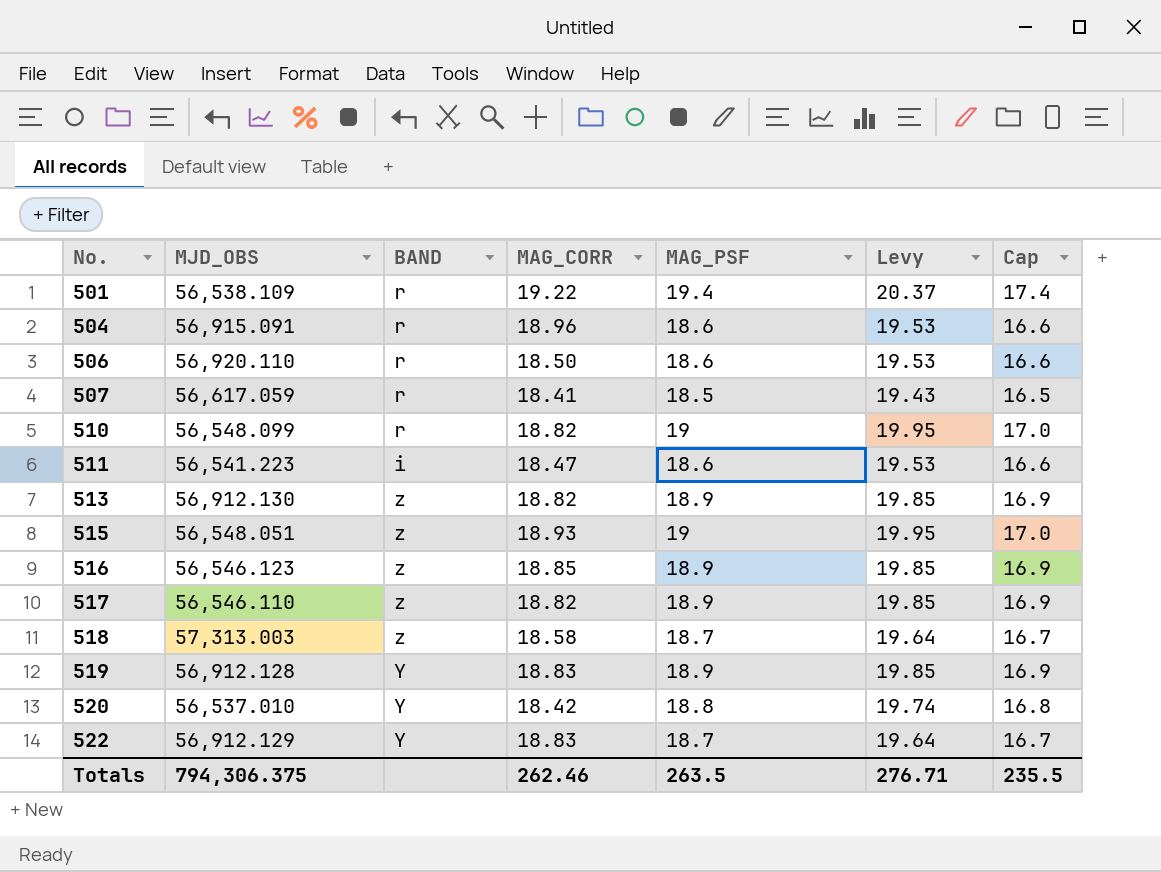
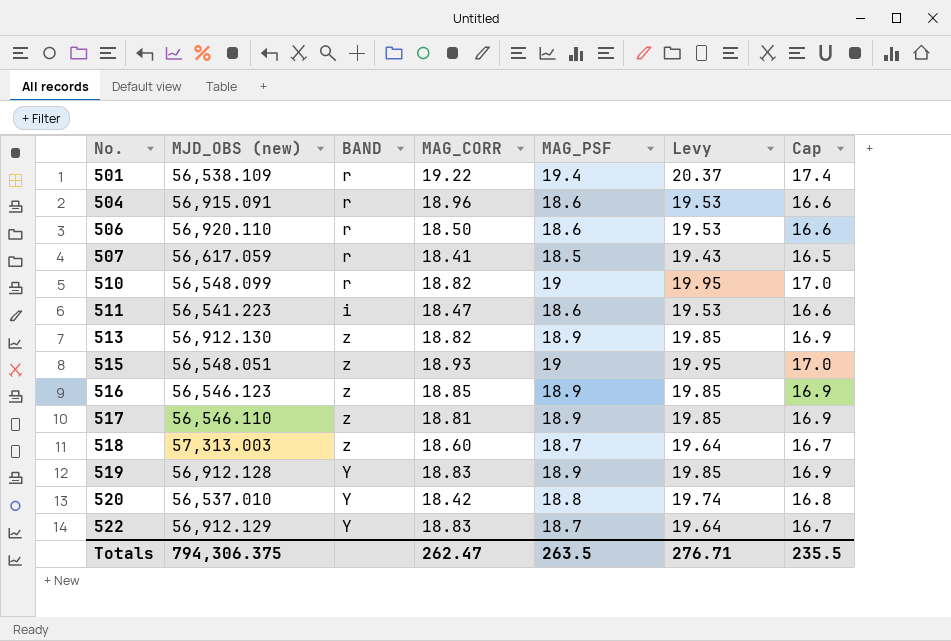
column name: MJD_OBS -> MJD_OBS (new)
517 | MAG_CORR: 18.82 -> 18.81
518 | MAG_CORR: 18.58 -> 18.60
Totals | MAG_CORR: 262.46 -> 262.47

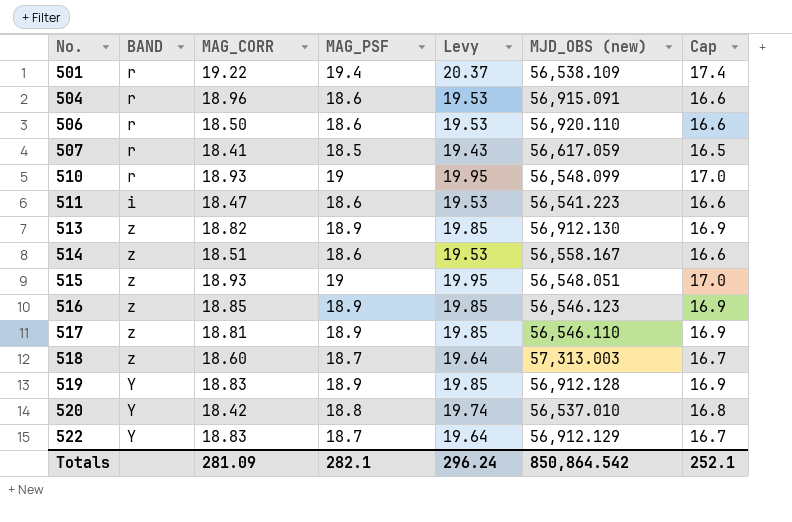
column MJD_OBS (new) | position: 2 -> 6
510 | MAG_CORR: 18.82 -> 18.93
row 514: none -> z | 18.51 | 18.6 | 19.53 | 56,558.167 | 16.6
Totals | MAG_CORR: 262.47 -> 281.09
Totals | MAG_PSF: 263.5 -> 282.1
Totals | Levy: 276.71 -> 296.24
Totals | MJD_OBS (new): 794,306.375 -> 850,864.542
Totals | Cap: 235.5 -> 252.1

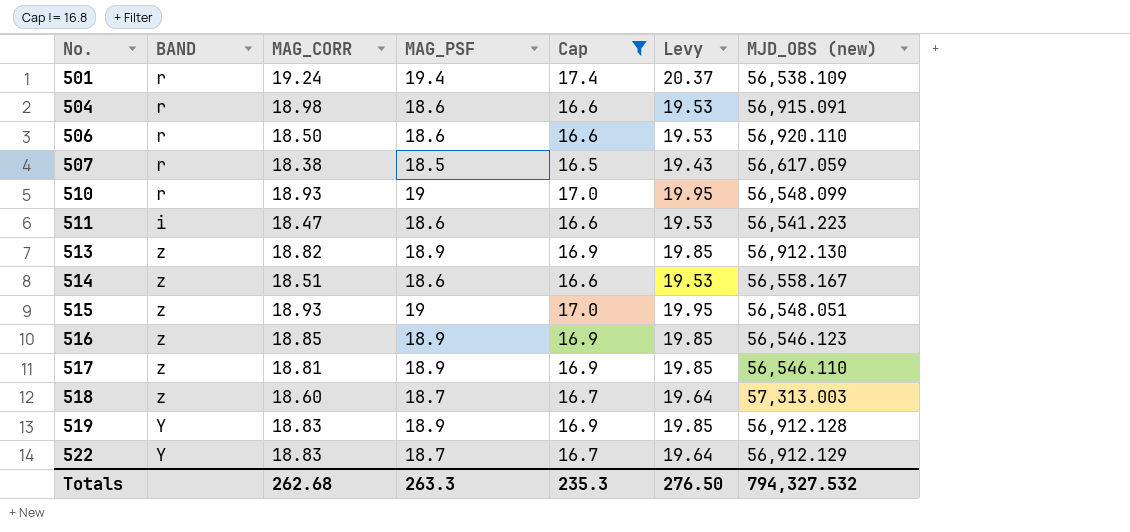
filter: none -> Cap != 16.8
column Cap | position: 7 -> 5
501 | MAG_CORR: 19.22 -> 19.24
504 | MAG_CORR: 18.96 -> 18.98
507 | MAG_CORR: 18.41 -> 18.38
Totals | MAG_CORR: 281.09 -> 262.68
Totals | MAG_PSF: 282.1 -> 263.3
Totals | Cap: 252.1 -> 235.3
Totals | Levy: 296.24 -> 276.50
Totals | MJD_OBS (new): 850,864.542 -> 794,327.532

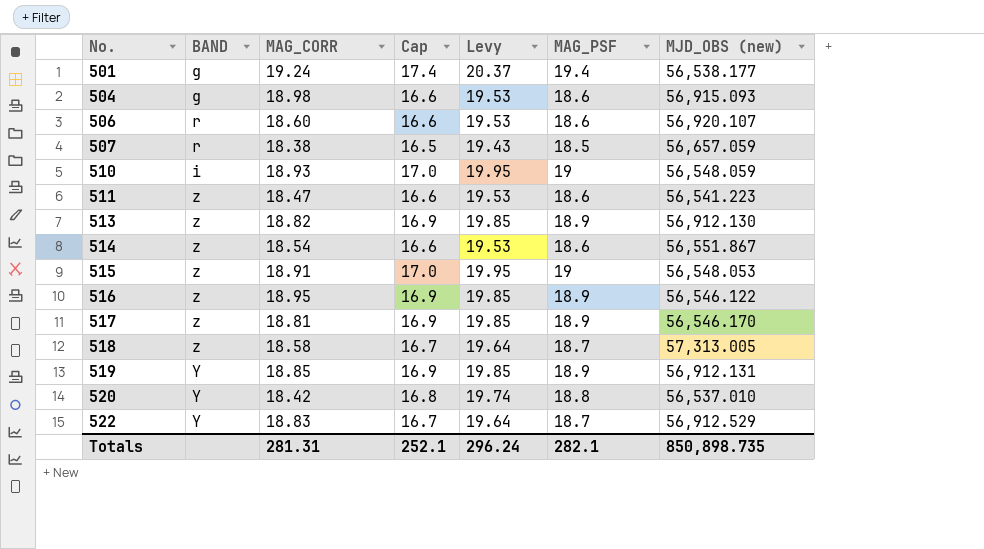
filter: Cap != 16.8 -> none
column MAG_PSF | position: 4 -> 6
501 | BAND: r -> g
501 | MJD_OBS (new): 56,538.109 -> 56,538.177
504 | BAND: r -> g
504 | MJD_OBS (new): 56,915.091 -> 56,915.093
506 | MAG_CORR: 18.50 -> 18.60
506 | MJD_OBS (new): 56,920.110 -> 56,920.107
507 | MJD_OBS (new): 56,617.059 -> 56,657.059
510 | BAND: r -> i
510 | MJD_OBS (new): 56,548.099 -> 56,548.059
511 | BAND: i -> z
514 | MAG_CORR: 18.51 -> 18.54
514 | MJD_OBS (new): 56,558.167 -> 56,551.867
515 | MAG_CORR: 18.93 -> 18.91
515 | MJD_OBS (new): 56,548.051 -> 56,548.053
516 | MAG_CORR: 18.85 -> 18.95
516 | MJD_OBS (new): 56,546.123 -> 56,546.122
517 | MJD_OBS (new): 56,546.110 -> 56,546.170
518 | MAG_CORR: 18.60 -> 18.58
518 | MJD_OBS (new): 57,313.003 -> 57,313.005
519 | MAG_CORR: 18.83 -> 18.85
519 | MJD_OBS (new): 56,912.128 -> 56,912.131
522 | MJD_OBS (new): 56,912.129 -> 56,912.529
Totals | MAG_CORR: 262.68 -> 281.31
Totals | Cap: 235.3 -> 252.1
Totals | Levy: 276.50 -> 296.24
Totals | MAG_PSF: 263.3 -> 282.1
Totals | MJD_OBS (new): 794,327.532 -> 850,898.735

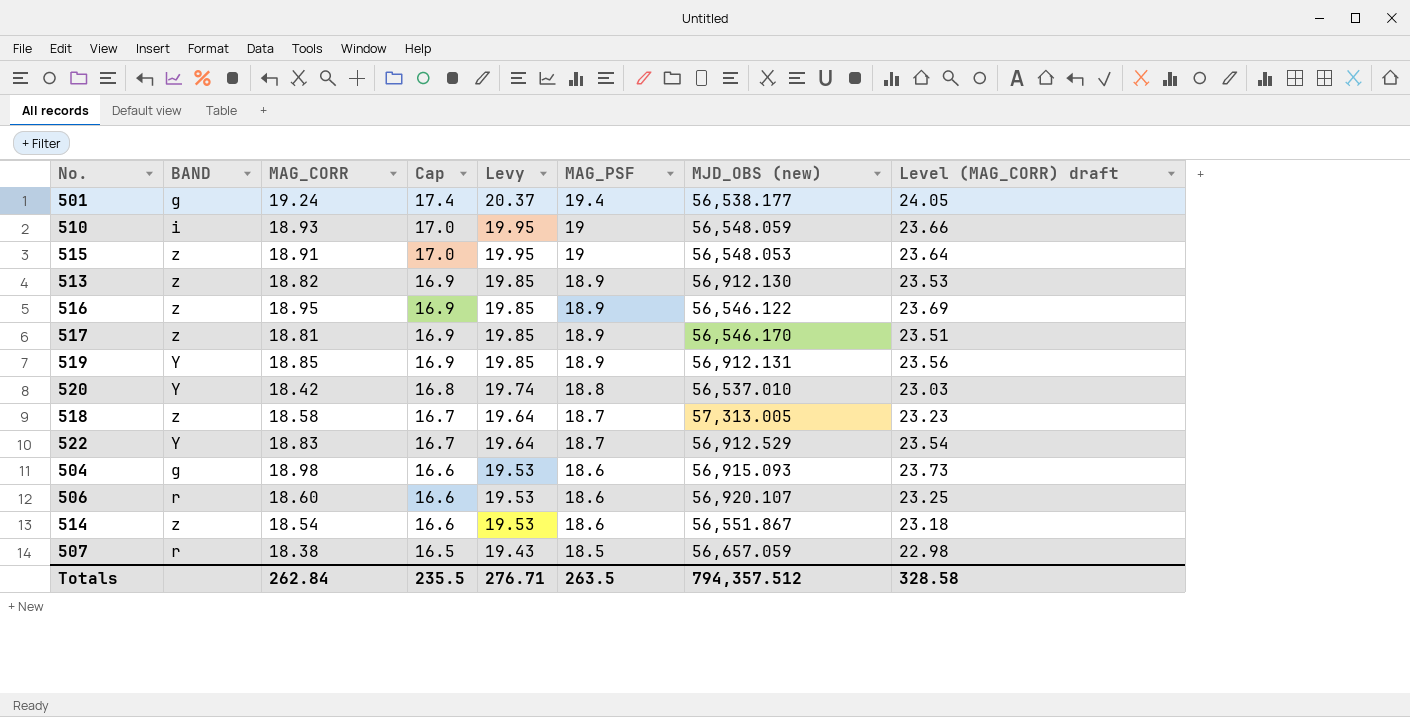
row order: No. ascending -> Cap descending
column Level (MAG_CORR) draft | formula: none -> [MAG_CORR] * 1.25
row 511: z | 18.47 | 16.6 | 19.53 | 18.6 | 56,541.223 -> none
Totals | MAG_CORR: 281.31 -> 262.84
Totals | Cap: 252.1 -> 235.5
Totals | Levy: 296.24 -> 276.71
Totals | MAG_PSF: 282.1 -> 263.5
Totals | MJD_OBS (new): 850,898.735 -> 794,357.512

